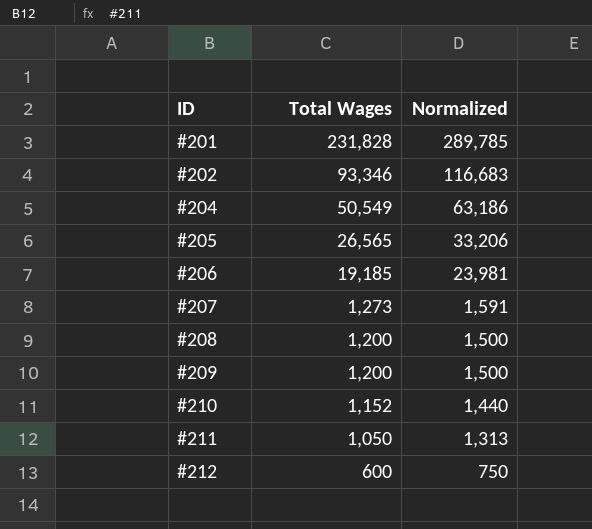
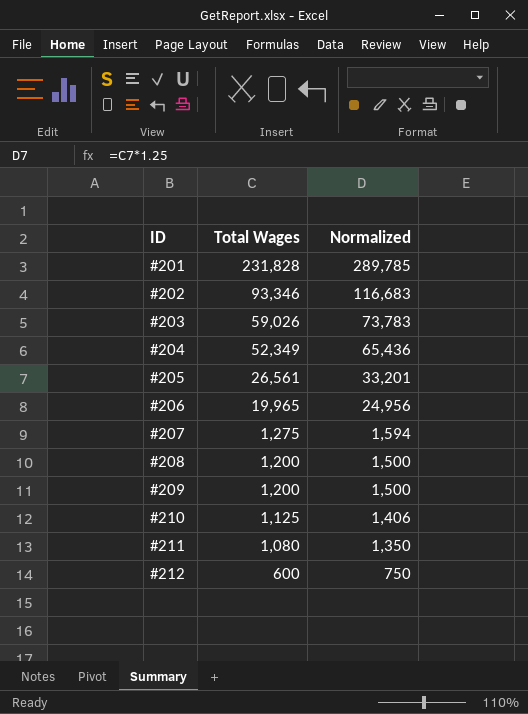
row #203: none -> 59,026 | 73,783
#204 | Total Wages: 50,549 -> 52,349
#204 | Normalized: 63,186 -> 65,436
#205 | Total Wages: 26,565 -> 26,561
#205 | Normalized: 33,206 -> 33,201
#206 | Total Wages: 19,185 -> 19,965
#206 | Normalized: 23,981 -> 24,956
#207 | Total Wages: 1,273 -> 1,275
#207 | Normalized: 1,591 -> 1,594
#210 | Total Wages: 1,152 -> 1,125
#210 | Normalized: 1,440 -> 1,406
#211 | Total Wages: 1,050 -> 1,080
#211 | Normalized: 1,313 -> 1,350

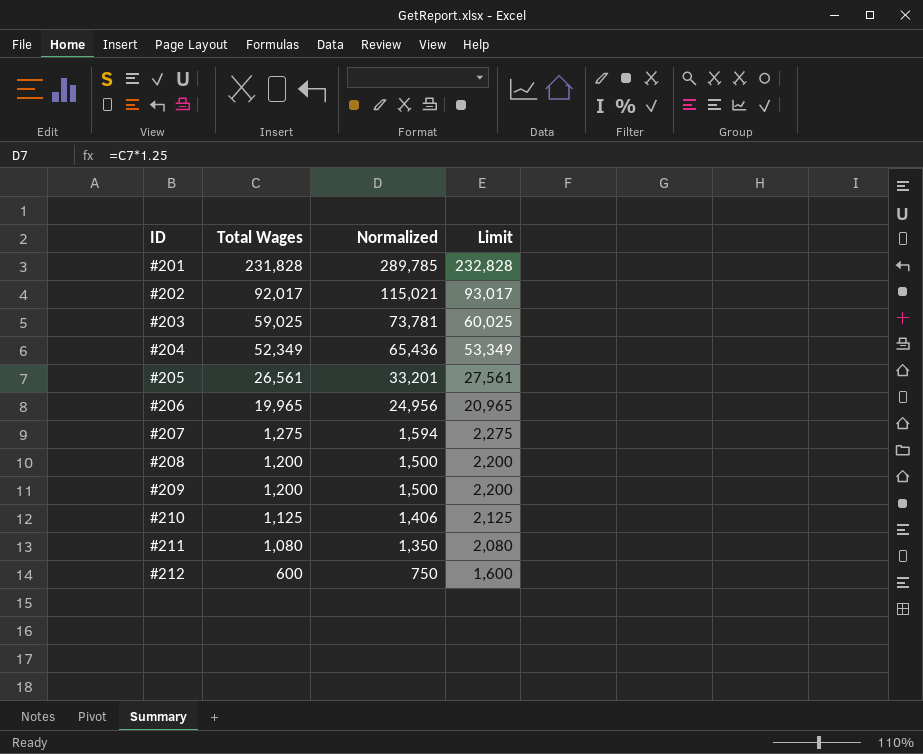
column Limit | formula: none -> [Total Wages] + 1000
#202 | Total Wages: 93,346 -> 92,017
#202 | Normalized: 116,683 -> 115,021
#203 | Total Wages: 59,026 -> 59,025
#203 | Normalized: 73,783 -> 73,781

